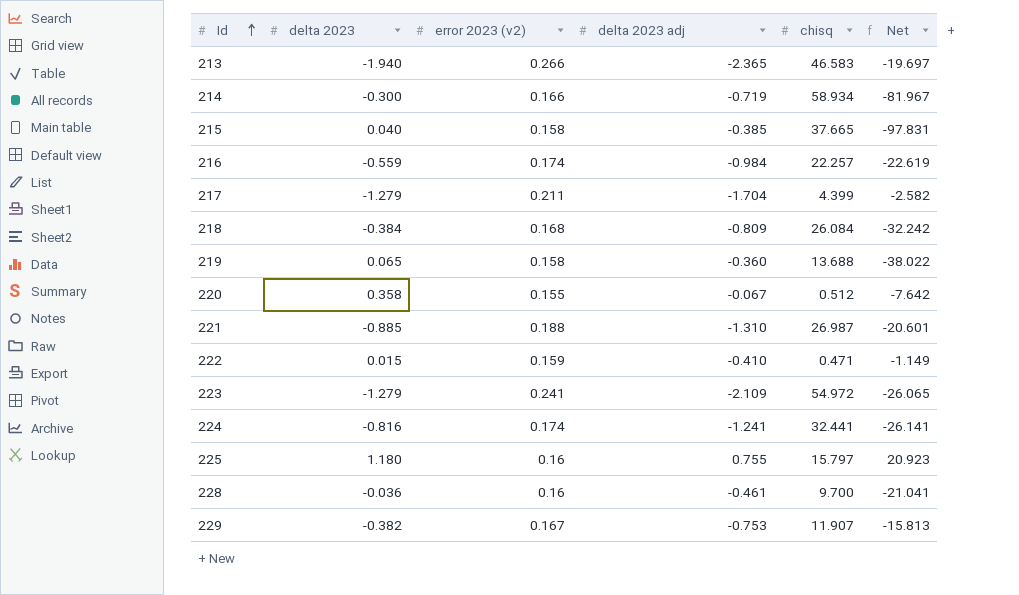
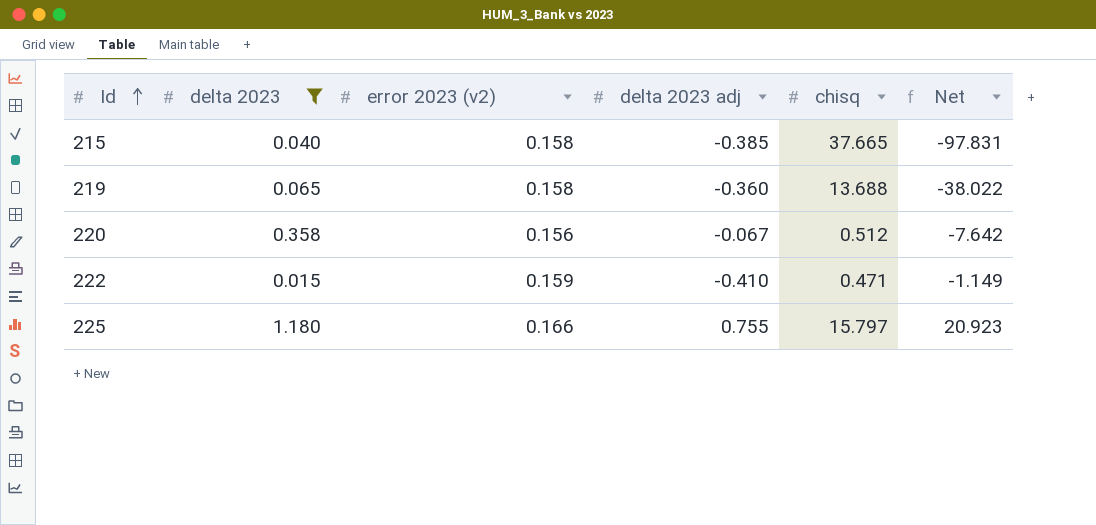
filter: none -> delta 2023 >= 0.015
220 | error 2023 (v2): 0.155 -> 0.156
225 | error 2023 (v2): 0.16 -> 0.166

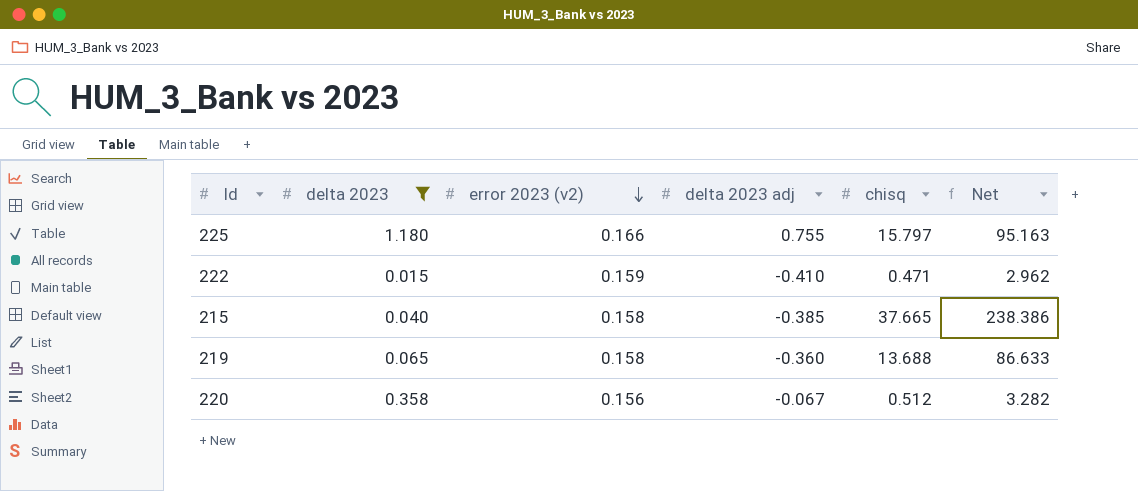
row order: Id ascending -> error 2023 (v2) descending
column Net | formula: [chisq] / [delta 2023 adj] -> [chisq] / [error 2023 (v2)]

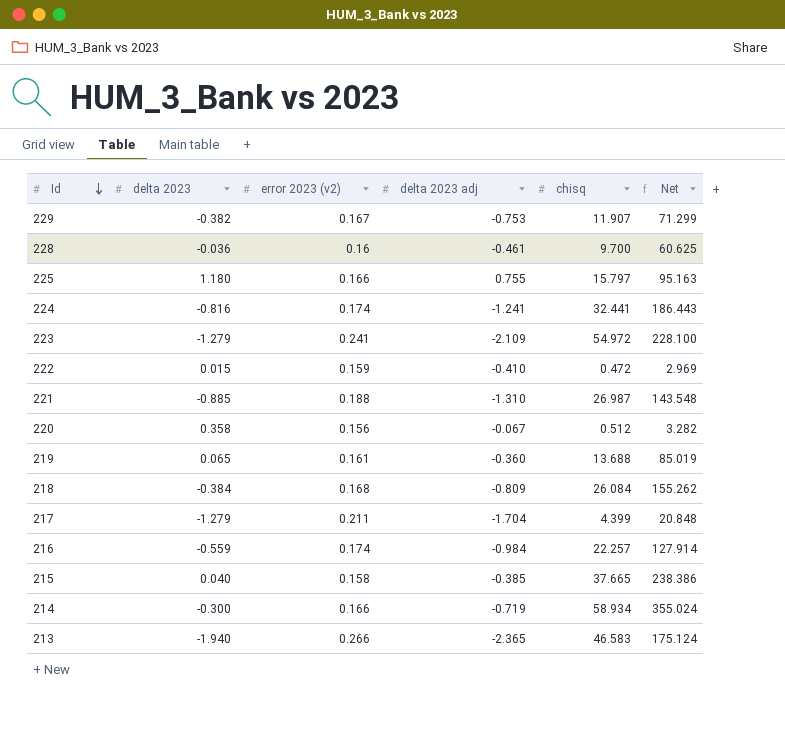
filter: delta 2023 >= 0.015 -> none
row order: error 2023 (v2) descending -> Id descending
222 | chisq: 0.471 -> 0.472
222 | Net: 2.962 -> 2.969
219 | error 2023 (v2): 0.158 -> 0.161
219 | Net: 86.633 -> 85.019

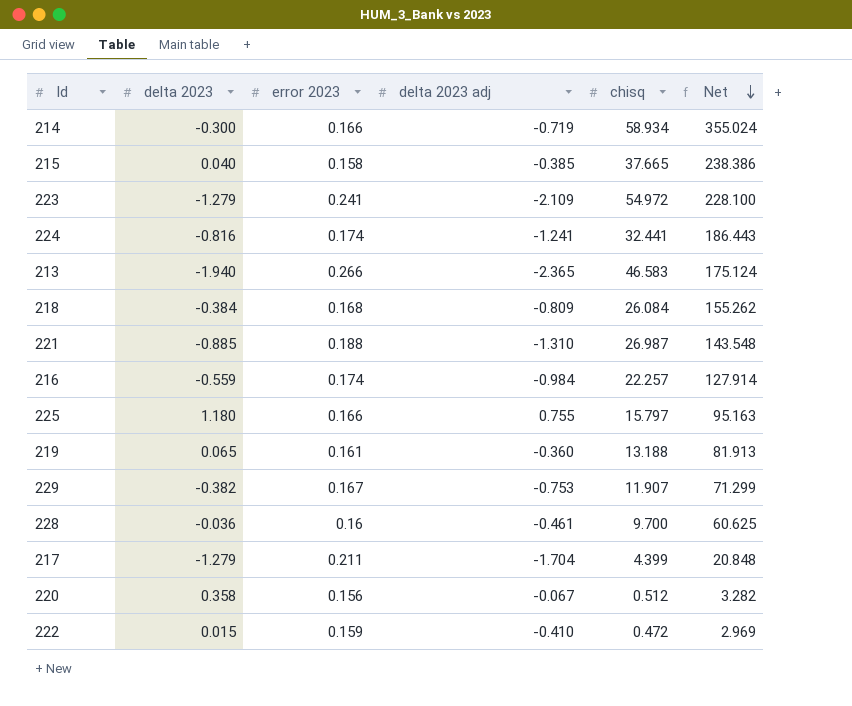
row order: Id descending -> Net descending
column name: error 2023 (v2) -> error 2023
219 | chisq: 13.688 -> 13.188
219 | Net: 85.019 -> 81.913

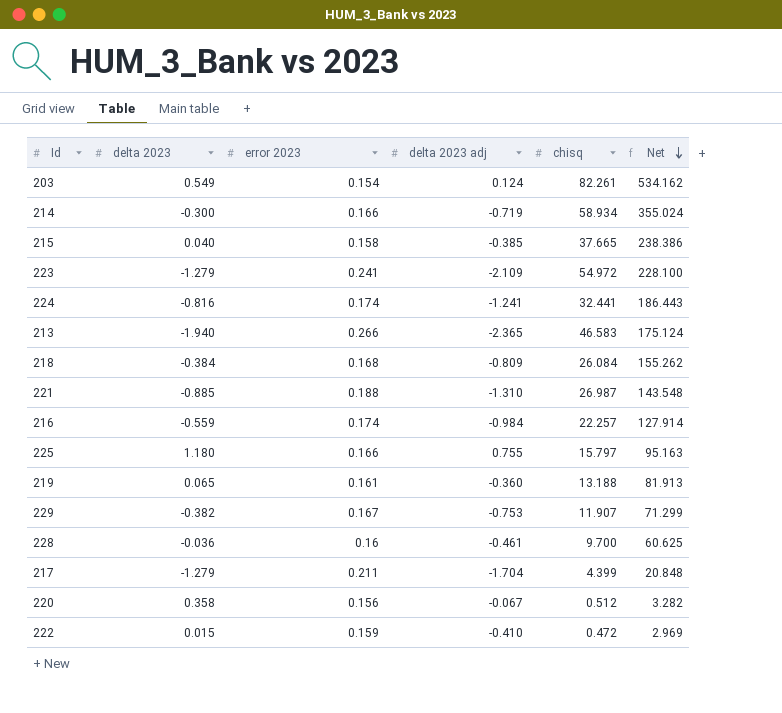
row 203: none -> 0.549 | 0.154 | 0.124 | 82.261 | 534.162

